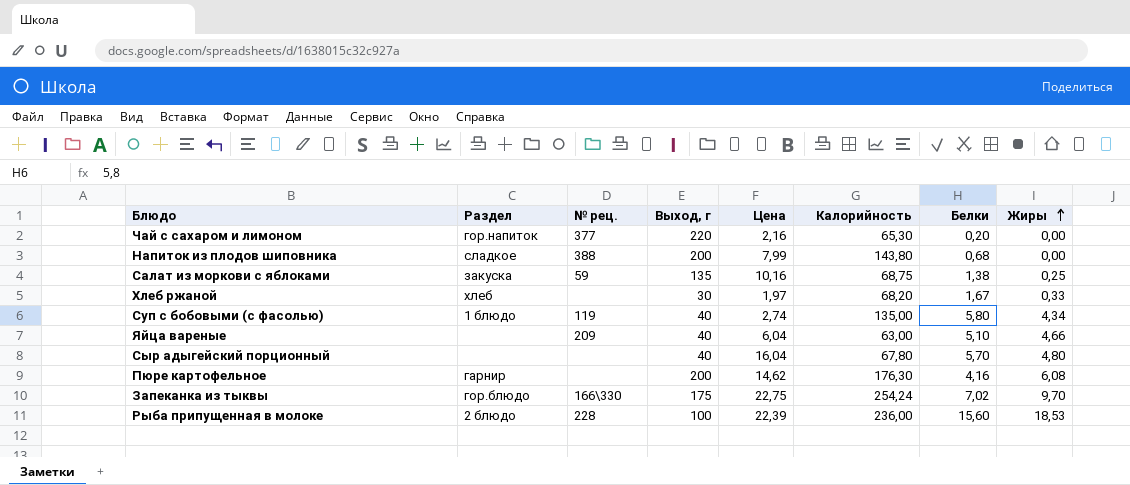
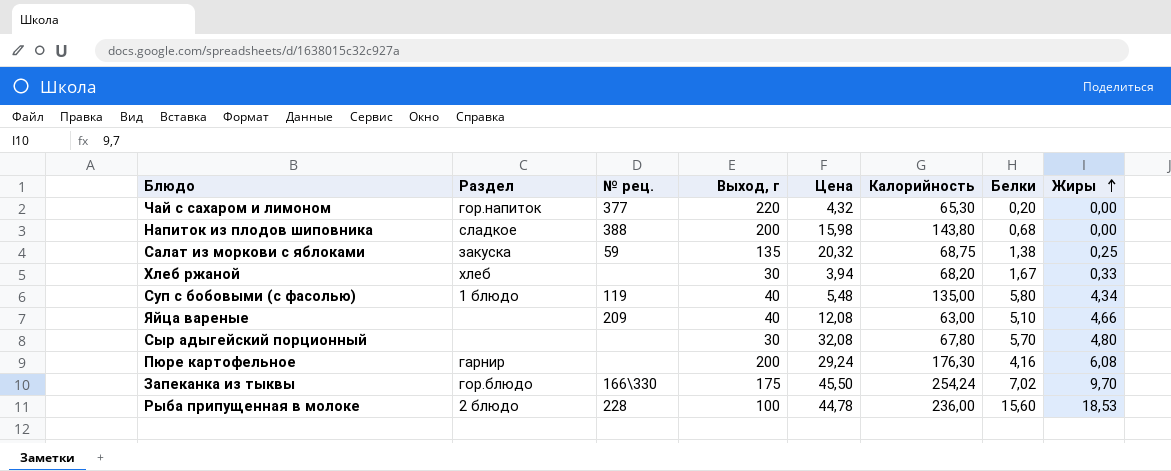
Чай с сахаром и лимоном | Цена: 2,16 -> 4,32
Напиток из плодов шиповника | Цена: 7,99 -> 15,98
Салат из моркови с яблоками | Цена: 10,16 -> 20,32
Хлеб ржаной | Цена: 1,97 -> 3,94
Суп с бобовыми (с фасолью) | Цена: 2,74 -> 5,48
Яйца вареные | Цена: 6,04 -> 12,08
Сыр адыгейский порционный | Выход, г: 40 -> 30
Сыр адыгейский порционный | Цена: 16,04 -> 32,08
Пюре картофельное | Цена: 14,62 -> 29,24
Запеканка из тыквы | Цена: 22,75 -> 45,50
Рыба припущенная в молоке | Цена: 22,39 -> 44,78

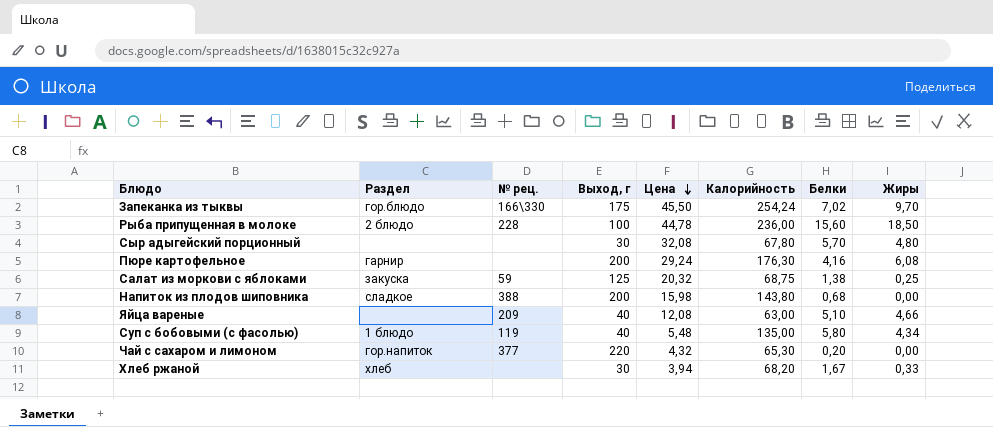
row order: Жиры ascending -> Цена descending
Рыба припущенная в молоке | Жиры: 18,53 -> 18,50
Салат из моркови с яблоками | Выход, г: 135 -> 125

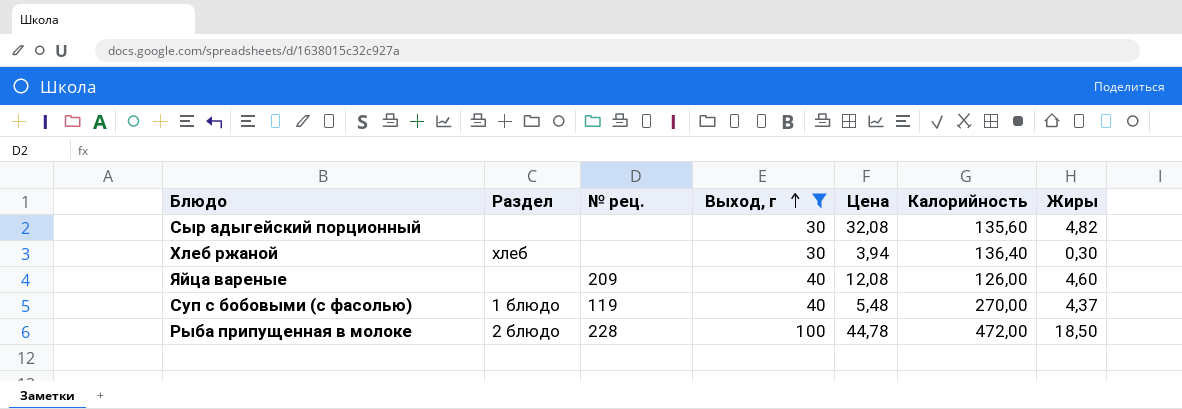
filter: none -> Выход, г <= 100
row order: Цена descending -> Выход, г ascending
column Белки | position: 7 -> none
Сыр адыгейский порционный | Калорийность: 67,80 -> 135,60
Сыр адыгейский порционный | Жиры: 4,80 -> 4,82
Хлеб ржаной | Калорийность: 68,20 -> 136,40
Хлеб ржаной | Жиры: 0,33 -> 0,30
Яйца вареные | Калорийность: 63,00 -> 126,00
Яйца вареные | Жиры: 4,66 -> 4,60
Суп с бобовыми (с фасолью) | Калорийность: 135,00 -> 270,00
Суп с бобовыми (с фасолью) | Жиры: 4,34 -> 4,37
Рыба припущенная в молоке | Калорийность: 236,00 -> 472,00

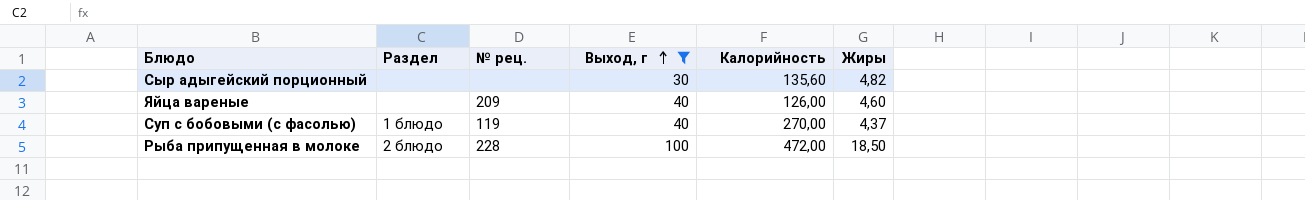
column Цена | position: 5 -> none
row Хлеб ржаной: хлеб | none | 30 | 3,94 | 136,40 | 0,30 -> none

